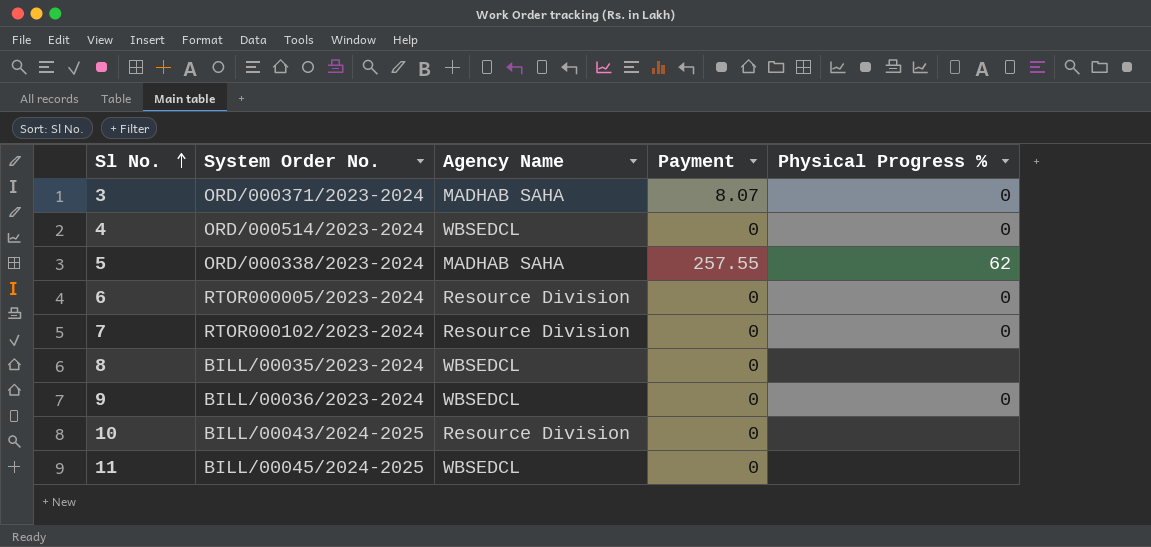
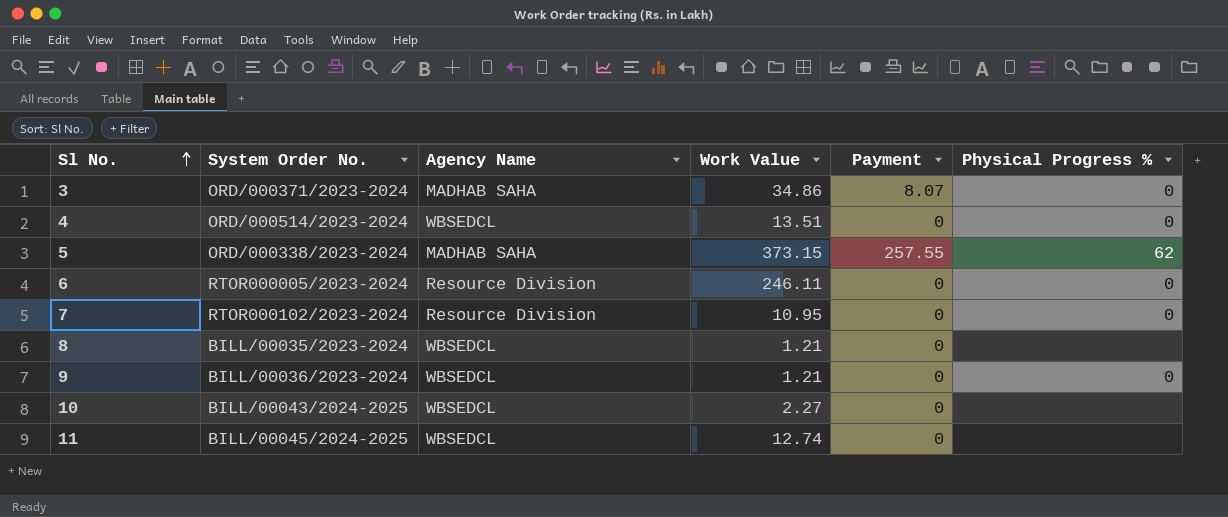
column Work Value | position: none -> 4
10 | Agency Name: Resource Division -> WBSEDCL

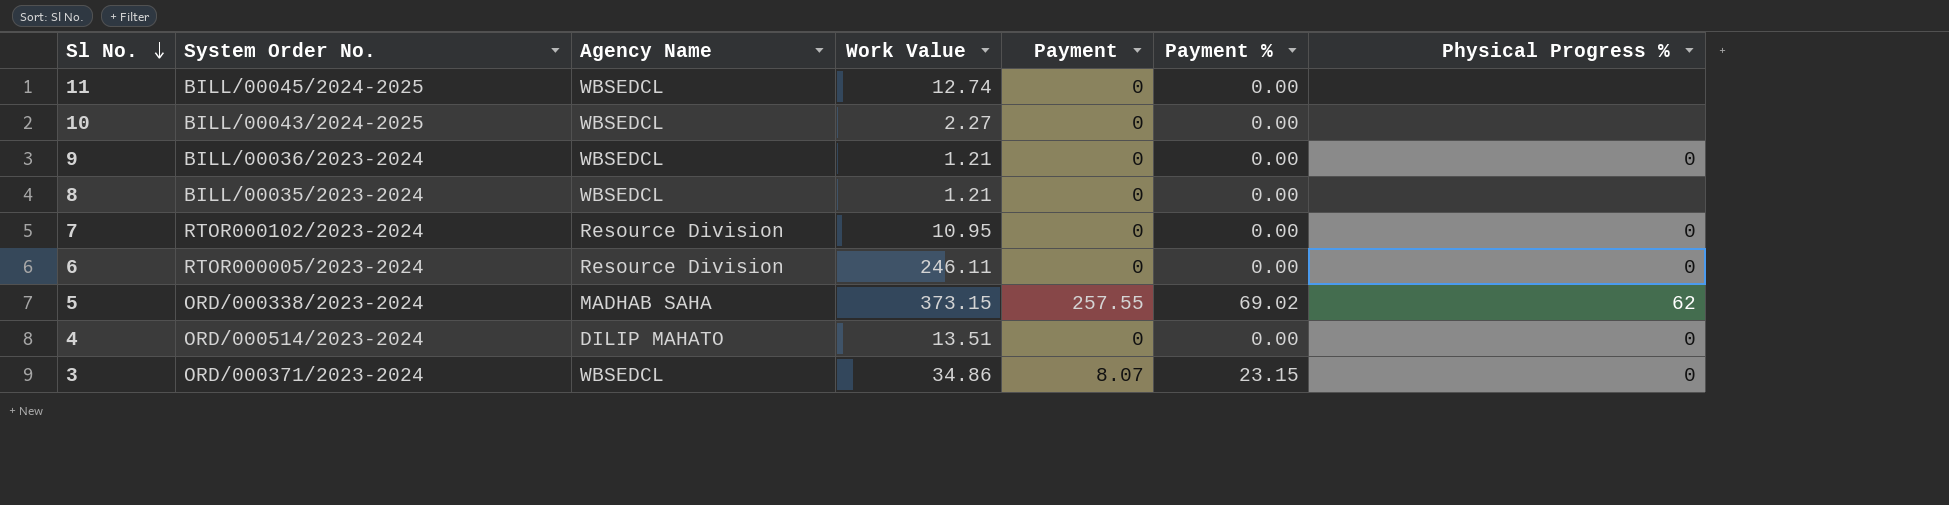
row order: Sl No. ascending -> Sl No. descending
column Payment % | position: none -> 6
4 | Agency Name: WBSEDCL -> DILIP MAHATO
3 | Agency Name: MADHAB SAHA -> WBSEDCL

